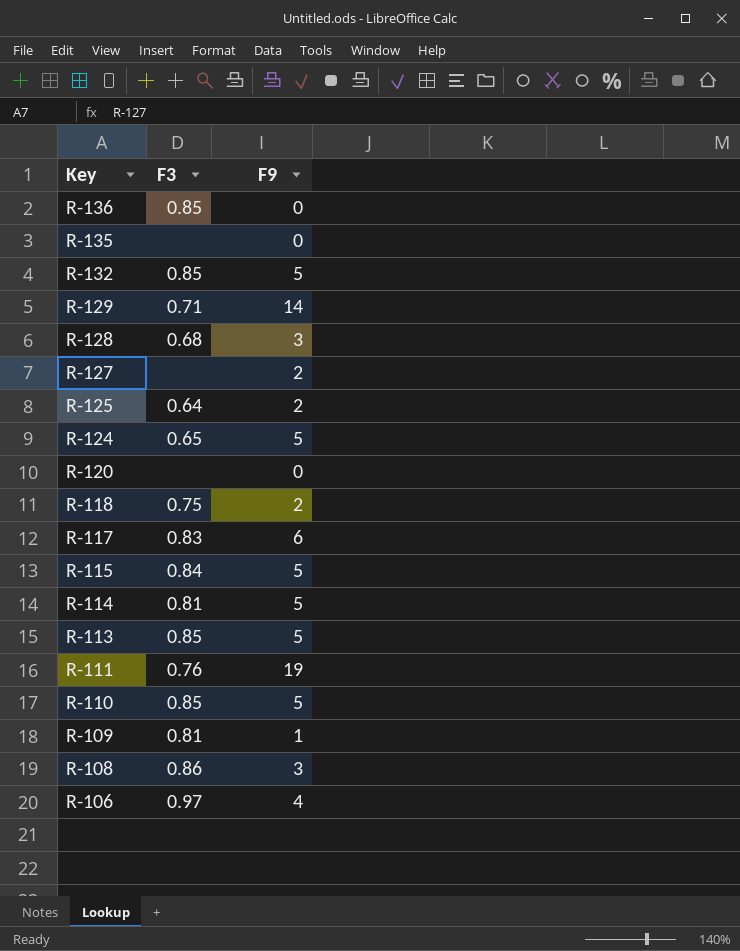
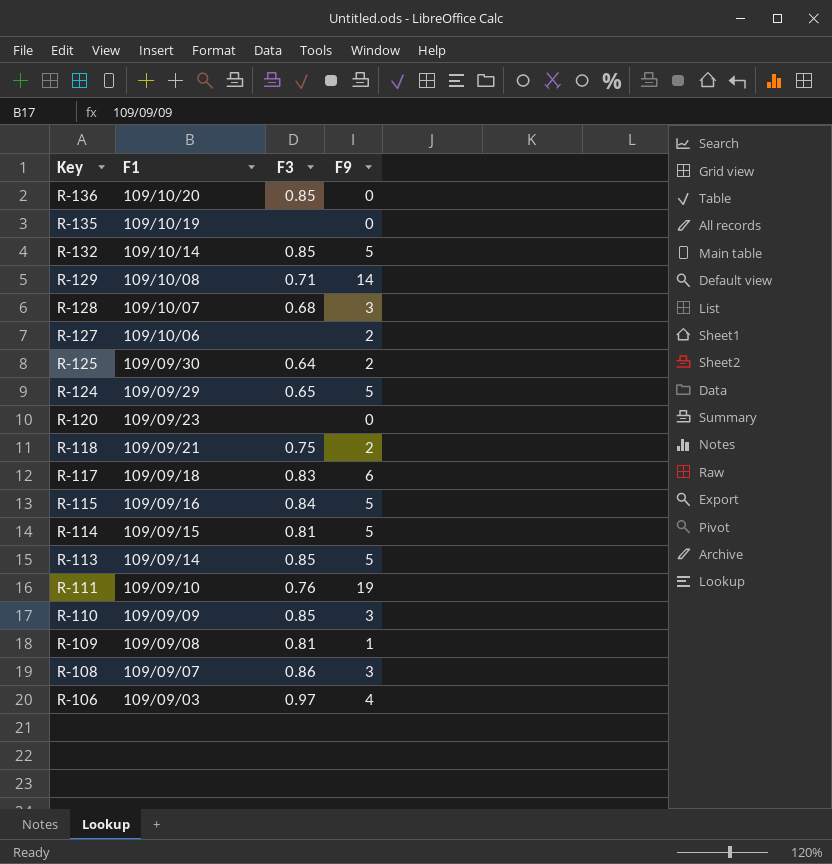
column F1 | position: none -> 2
R-110 | F9: 5 -> 3

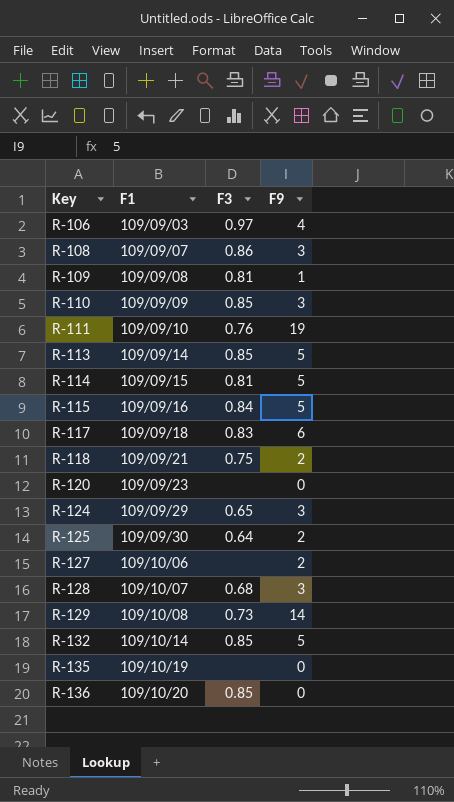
row order: Key descending -> Key ascending
R-124 | F9: 5 -> 3
R-129 | F3: 0.71 -> 0.73

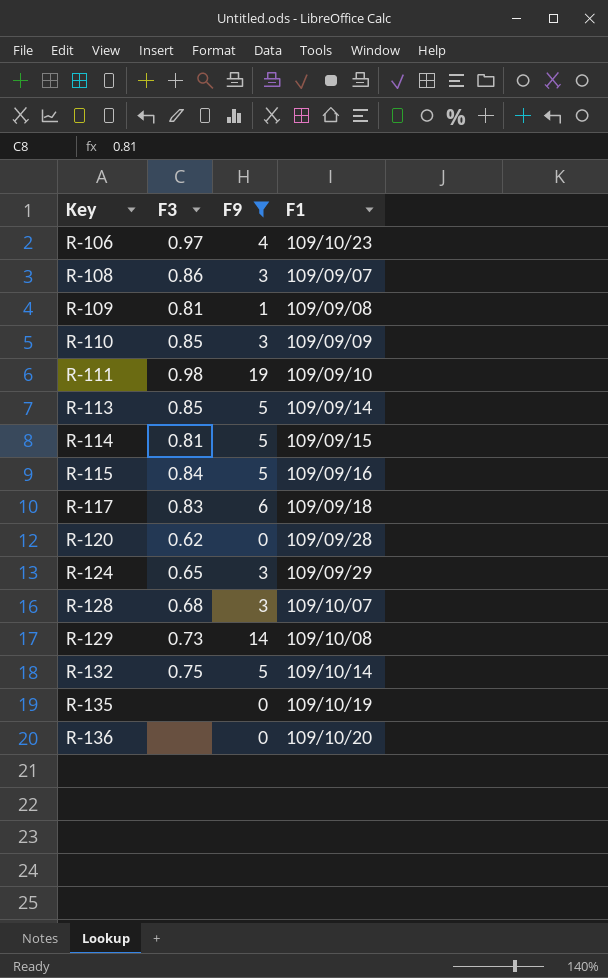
filter: none -> F9 != 2
column F1 | position: 2 -> 4
R-106 | F1: 109/09/03 -> 109/10/23
R-111 | F3: 0.76 -> 0.98
R-120 | F3: none -> 0.62
R-120 | F1: 109/09/23 -> 109/09/28
R-132 | F3: 0.85 -> 0.75
R-136 | F3: 0.85 -> none

